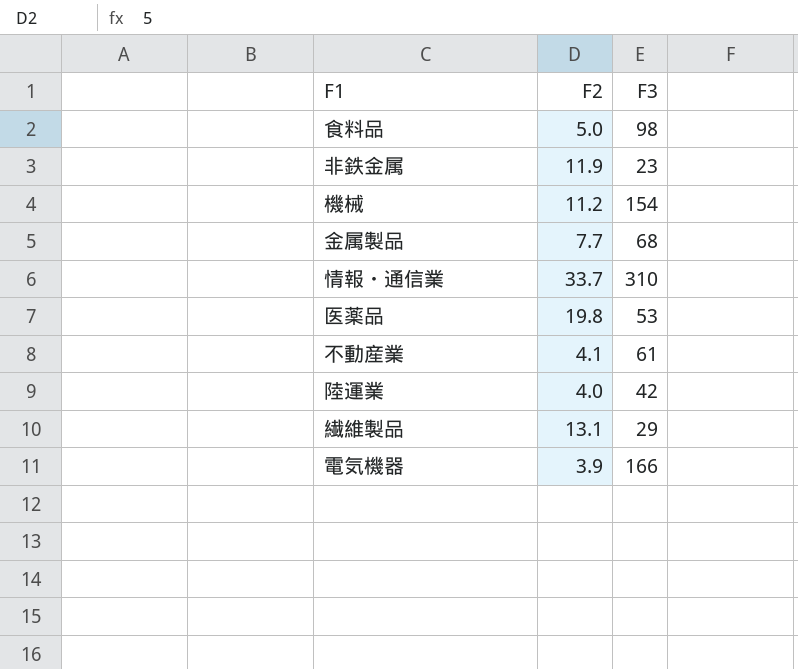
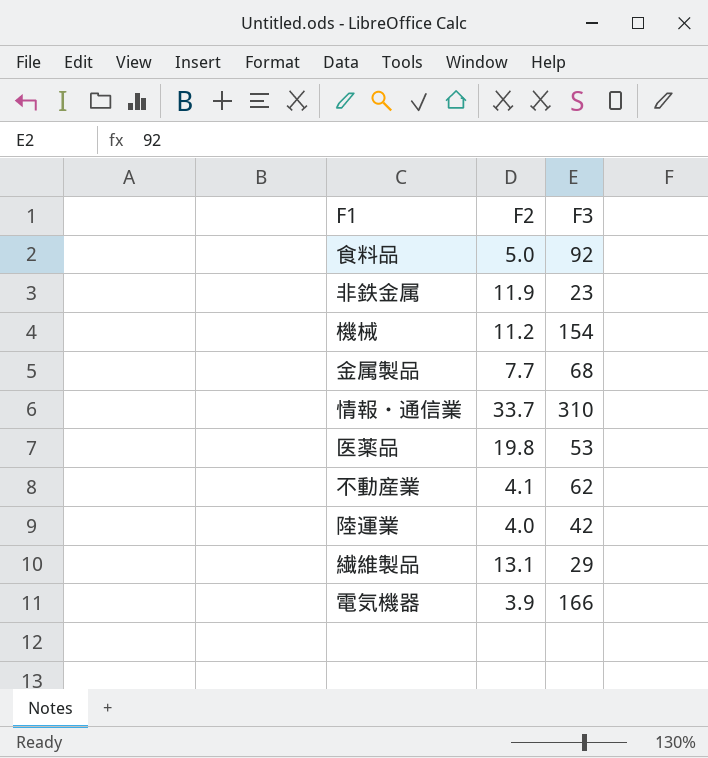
食料品 | F3: 98 -> 92
不動産業 | F3: 61 -> 62

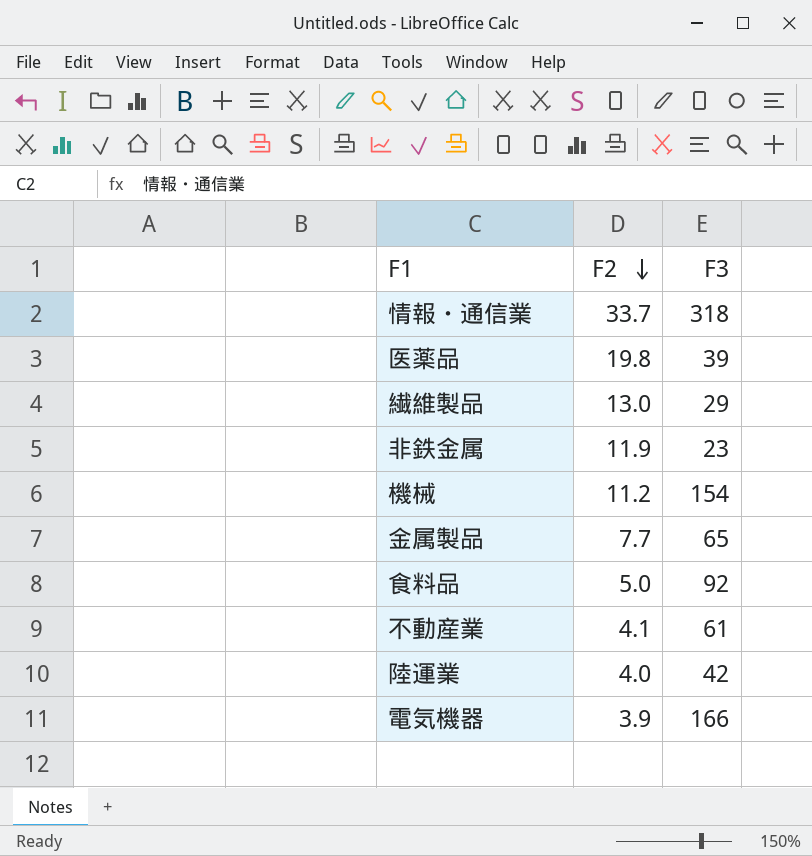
row order: none -> F2 descending
情報・通信業 | F3: 310 -> 318
医薬品 | F3: 53 -> 39
繊維製品 | F2: 13.1 -> 13.0
金属製品 | F3: 68 -> 65
不動産業 | F3: 62 -> 61

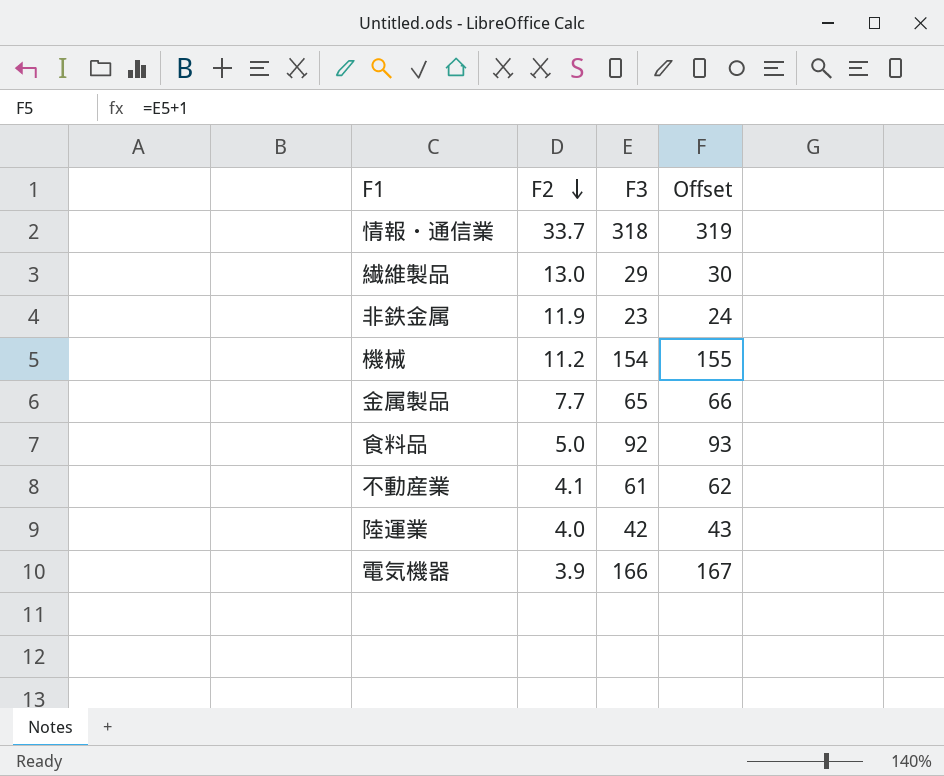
column Offset | formula: none -> [F3] + 1
row 医薬品: 19.8 | 39 -> none

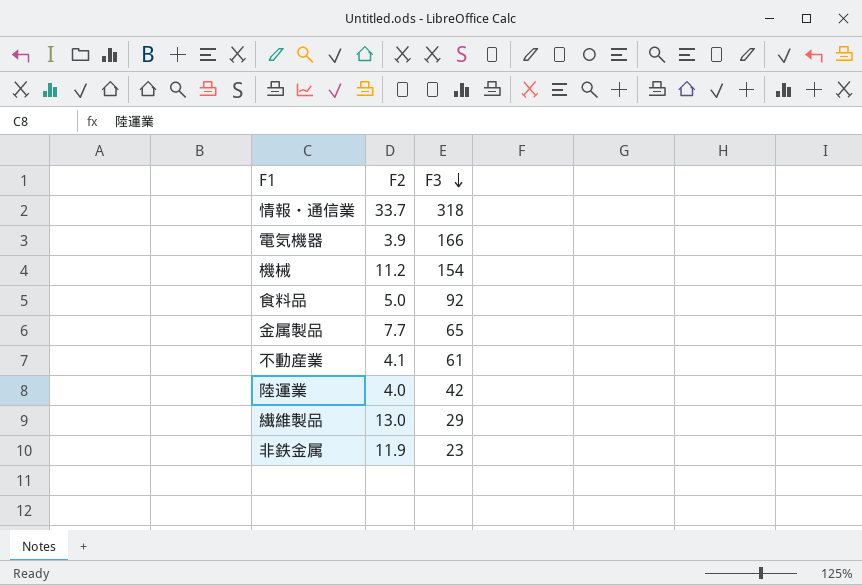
row order: F2 descending -> F3 descending
column Offset | formula: [F3] + 1 -> none

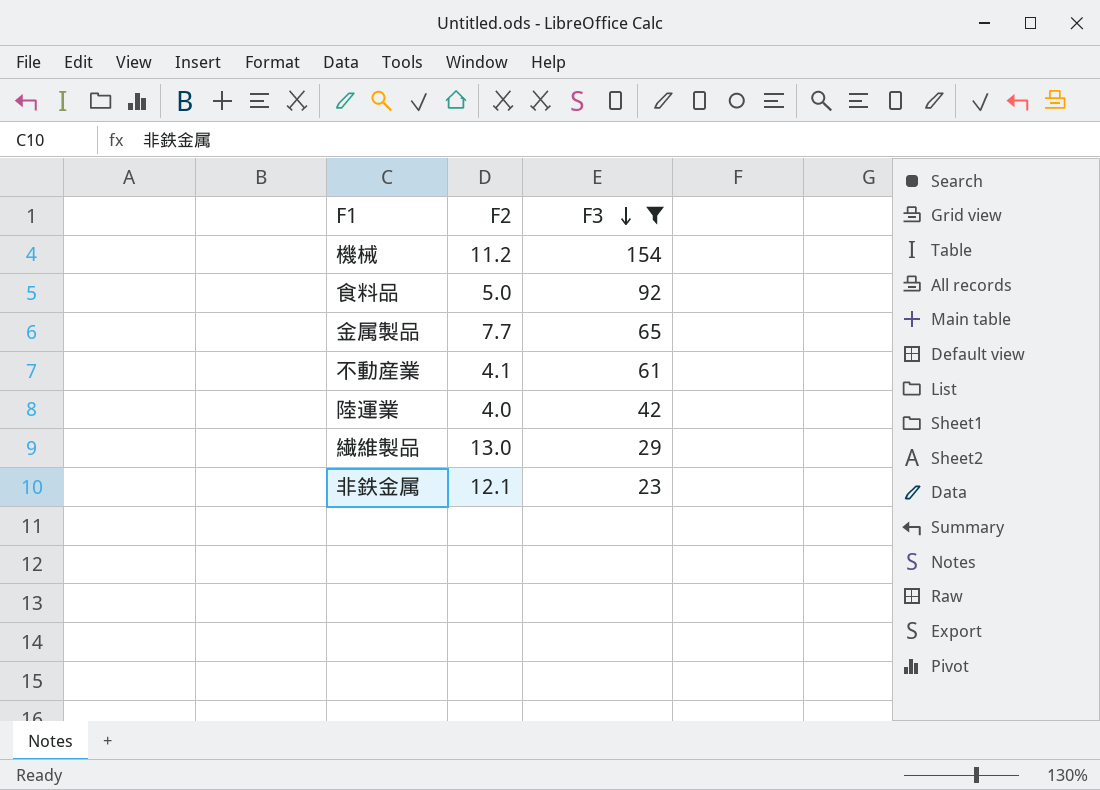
filter: none -> F3 <= 154
非鉄金属 | F2: 11.9 -> 12.1

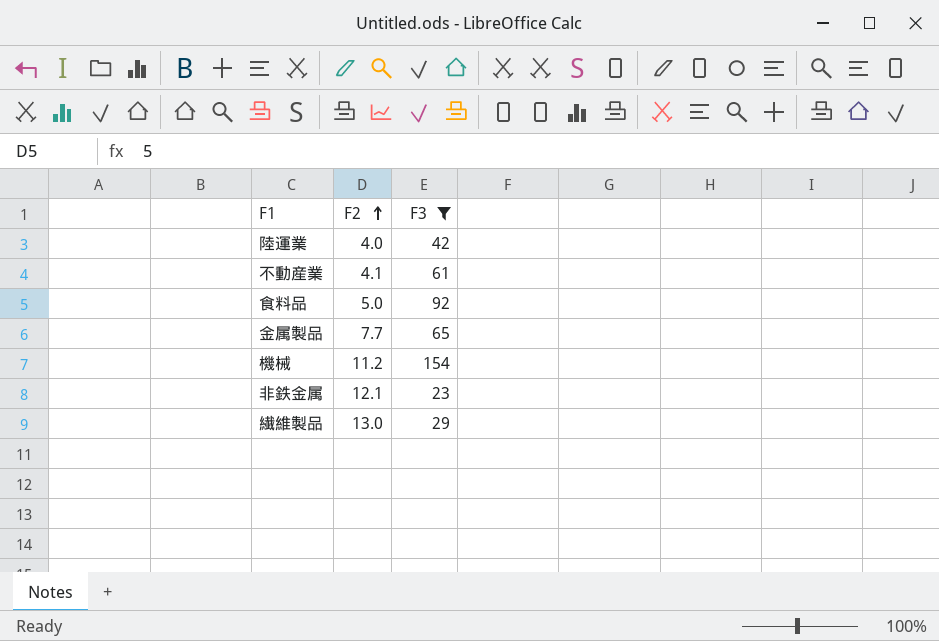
row order: F3 descending -> F2 ascending

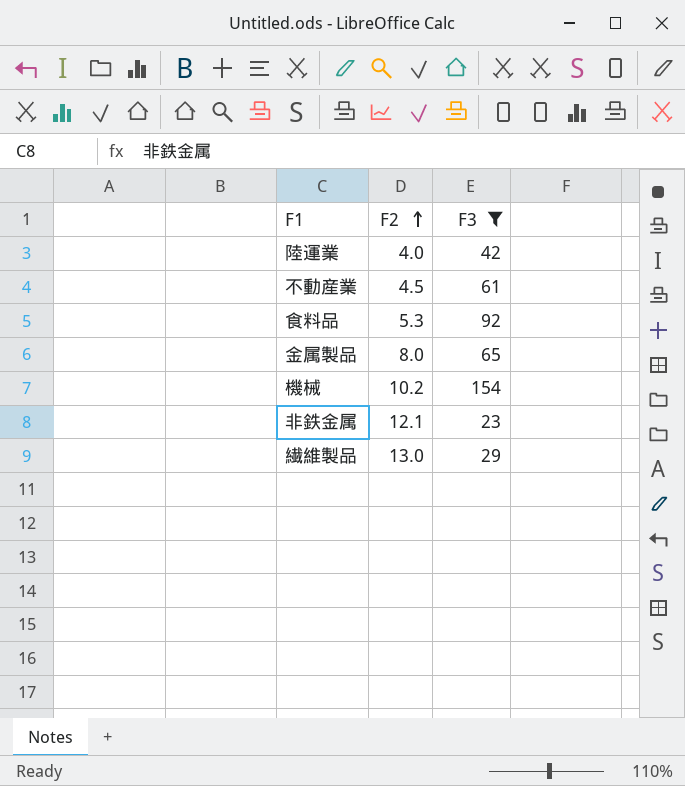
不動産業 | F2: 4.1 -> 4.5
食料品 | F2: 5.0 -> 5.3
金属製品 | F2: 7.7 -> 8.0
機械 | F2: 11.2 -> 10.2

